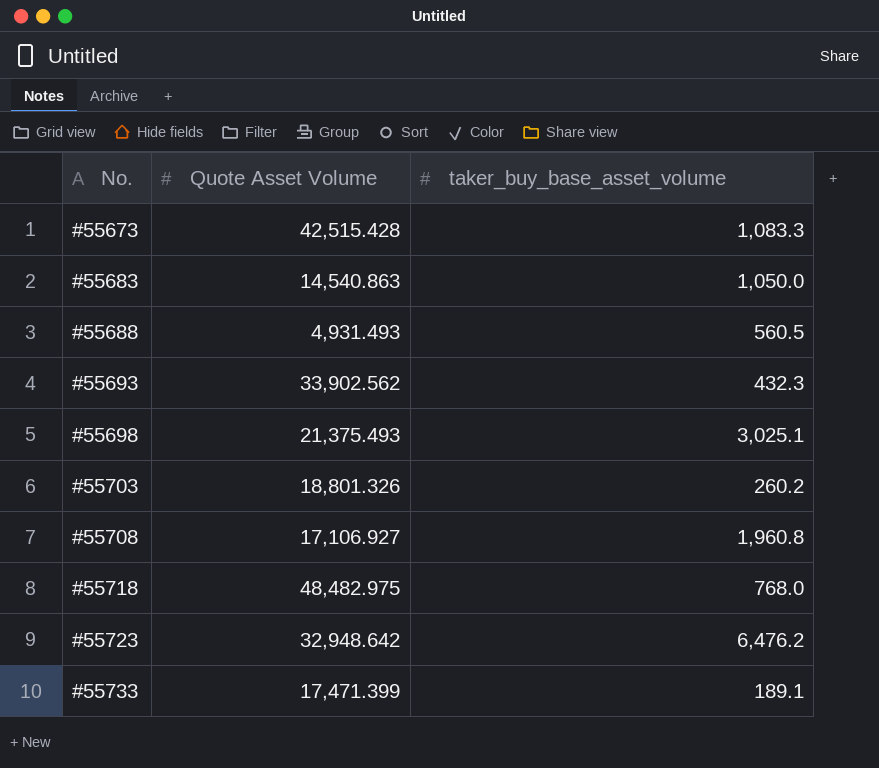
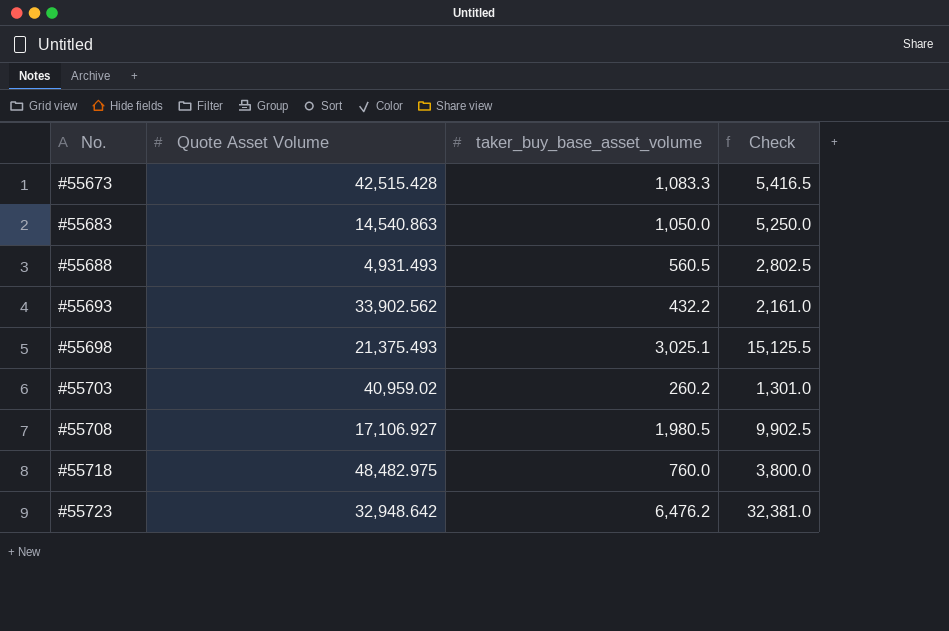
column Check | formula: none -> [taker_buy_base_asset_volume] * 5
row #55733: 17,471.399 | 189.1 -> none
#55693 | taker_buy_base_asset_volume: 432.3 -> 432.2
#55703 | Quote Asset Volume: 18,801.326 -> 40,959.02
#55708 | taker_buy_base_asset_volume: 1,960.8 -> 1,980.5
#55718 | taker_buy_base_asset_volume: 768.0 -> 760.0

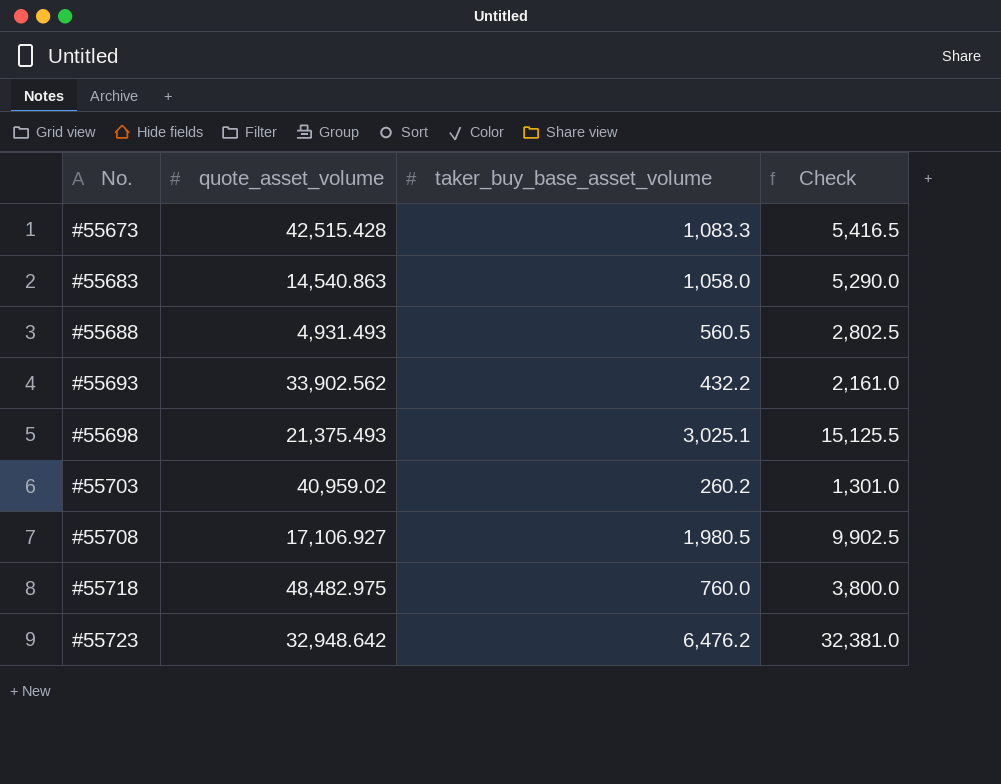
column name: Quote Asset Volume -> quote_asset_volume
#55683 | taker_buy_base_asset_volume: 1,050.0 -> 1,058.0
#55683 | Check: 5,250.0 -> 5,290.0

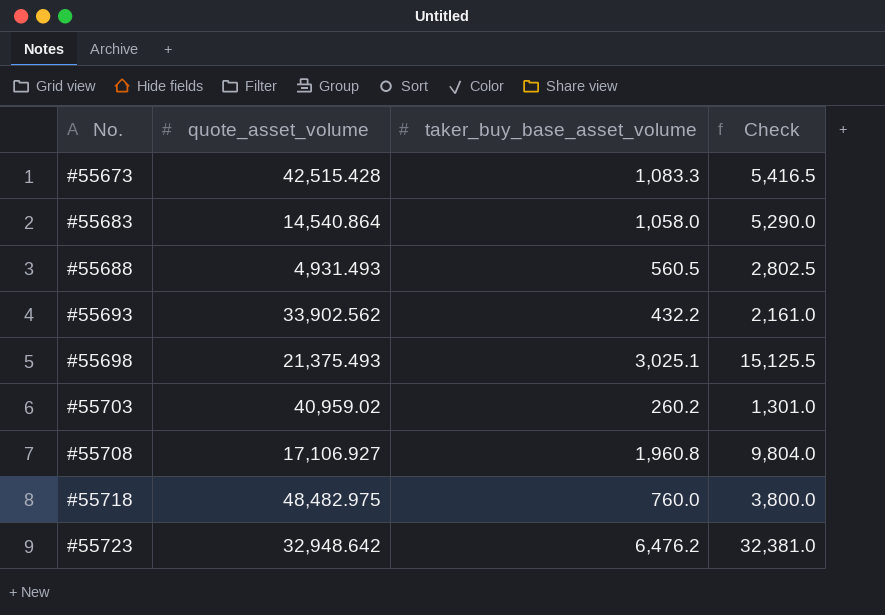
#55683 | quote_asset_volume: 14,540.863 -> 14,540.864
#55708 | taker_buy_base_asset_volume: 1,980.5 -> 1,960.8
#55708 | Check: 9,902.5 -> 9,804.0

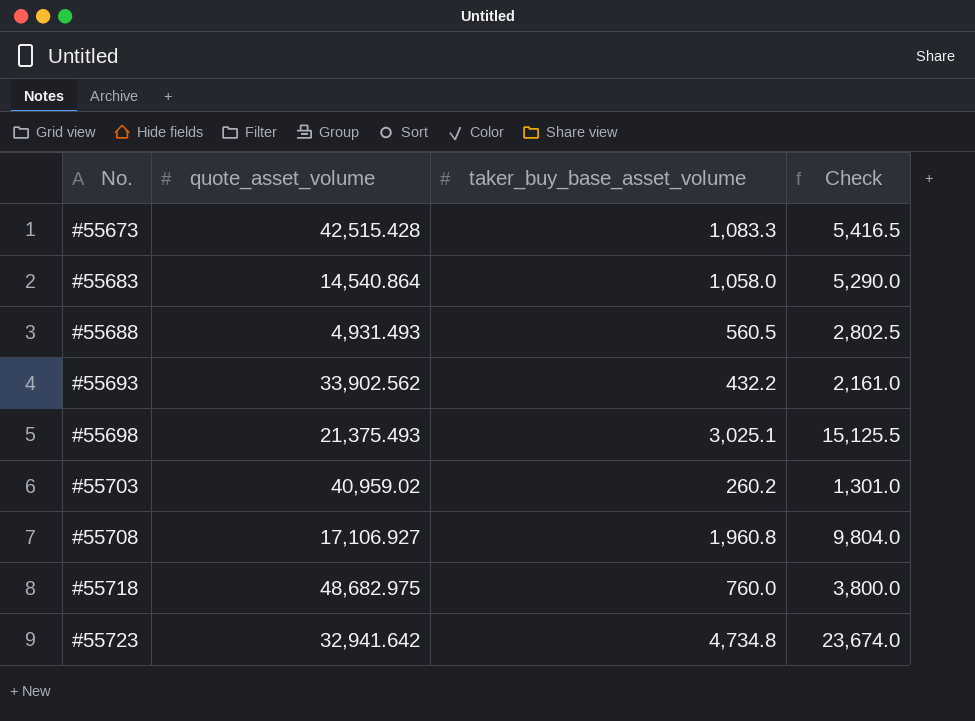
#55718 | quote_asset_volume: 48,482.975 -> 48,682.975
#55723 | quote_asset_volume: 32,948.642 -> 32,941.642
#55723 | taker_buy_base_asset_volume: 6,476.2 -> 4,734.8
#55723 | Check: 32,381.0 -> 23,674.0

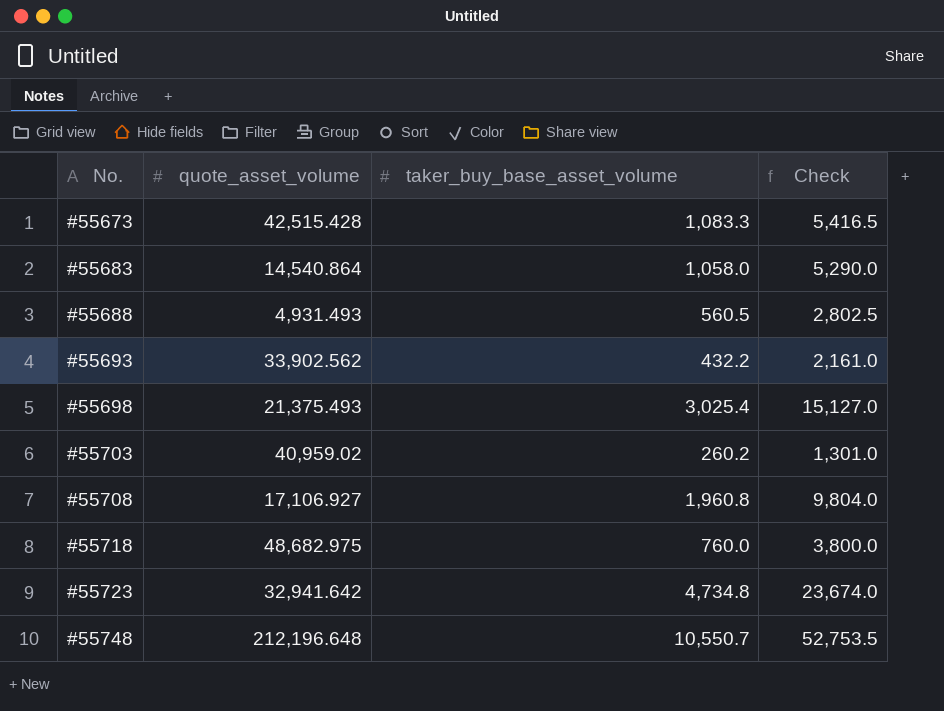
#55698 | taker_buy_base_asset_volume: 3,025.1 -> 3,025.4
#55698 | Check: 15,125.5 -> 15,127.0
row #55748: none -> 212,196.648 | 10,550.7 | 52,753.5

